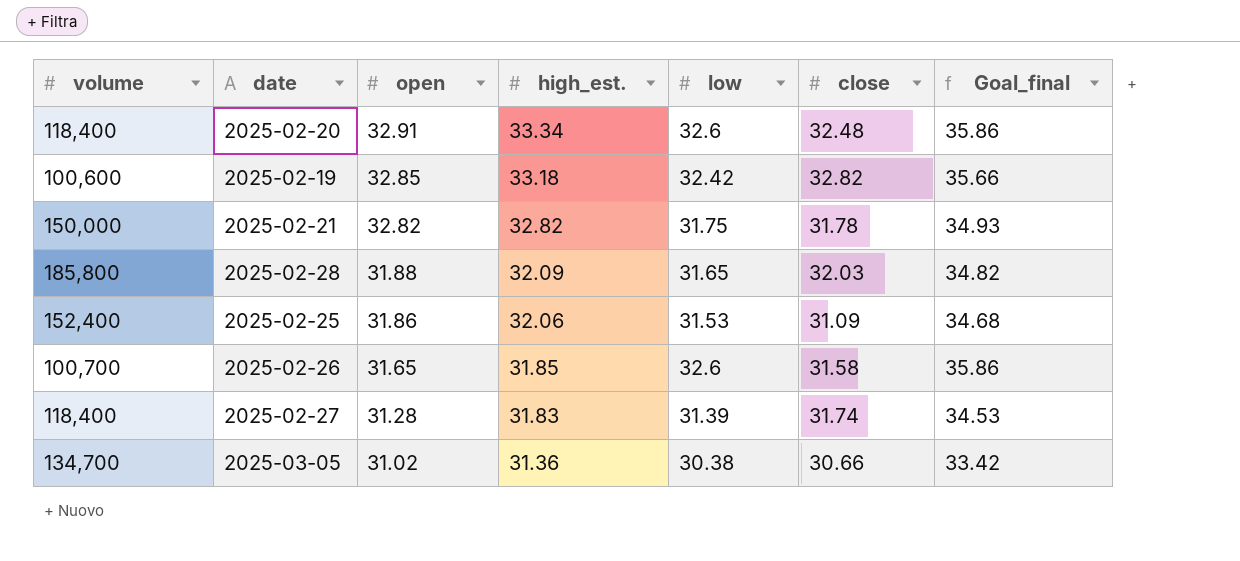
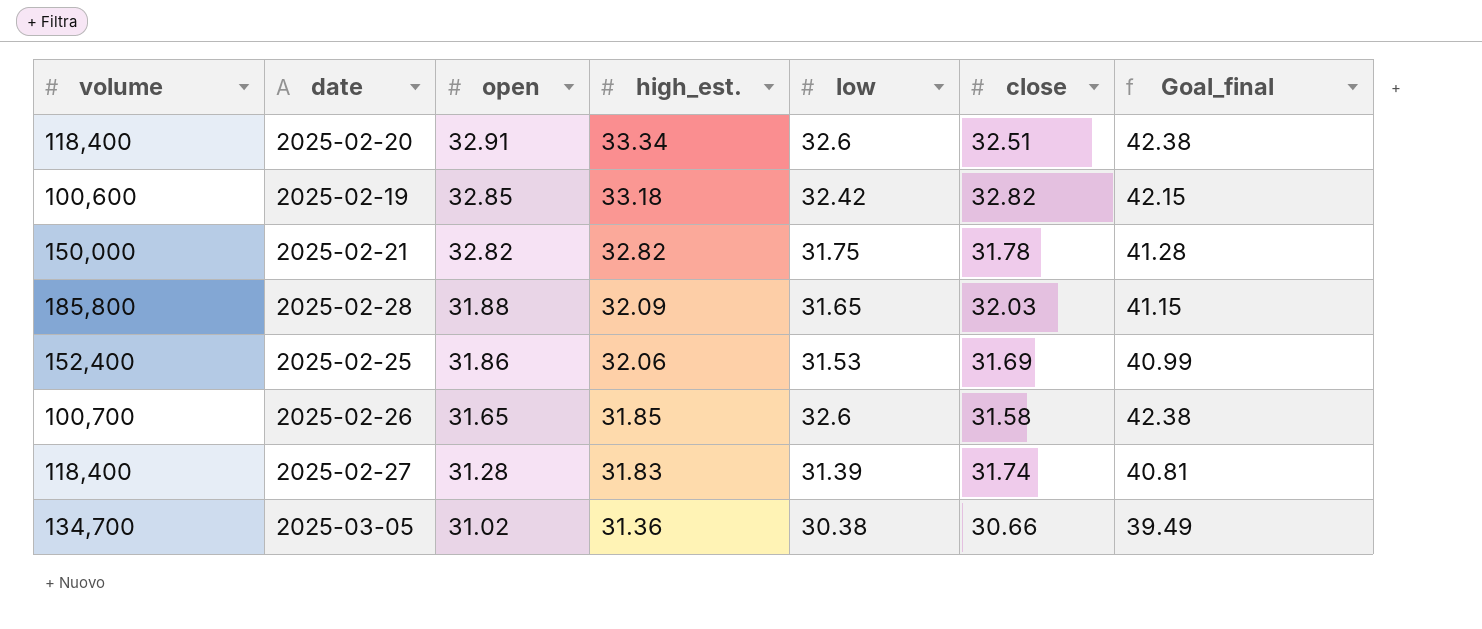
column Goal_final | formula: [low] * 1.1 -> [low] * 1.3
2025-02-20 | close: 32.48 -> 32.51
2025-02-25 | close: 31.09 -> 31.69

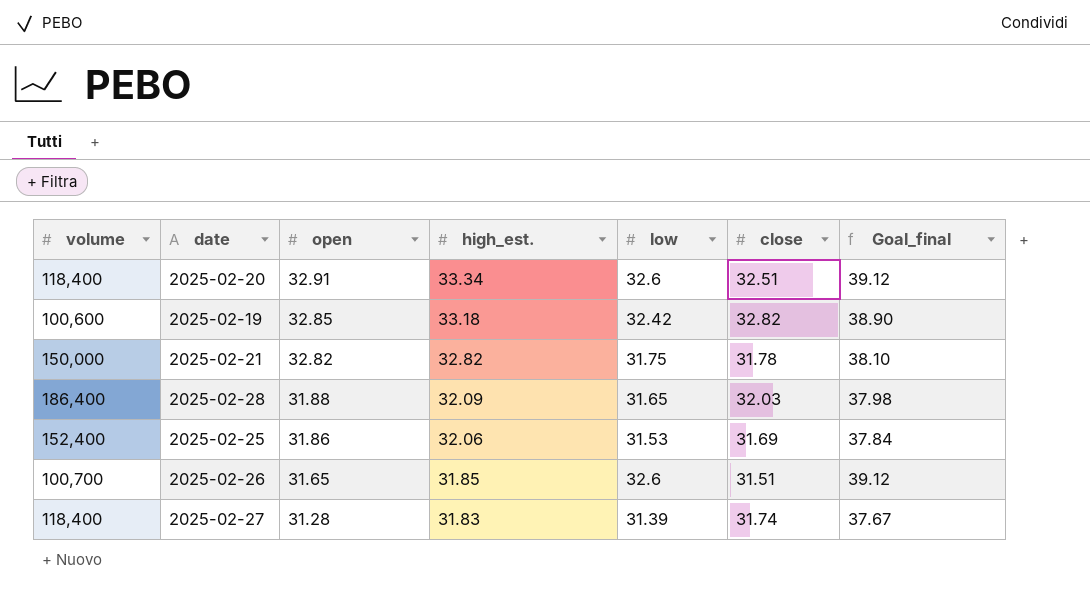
column Goal_final | formula: [low] * 1.3 -> [low] * 1.2
row 2025-03-05: 134,700 | 31.02 | 31.36 | 30.38 | 30.66 | 39.49 -> none
2025-02-28 | volume: 185,800 -> 186,400
2025-02-26 | close: 31.58 -> 31.51

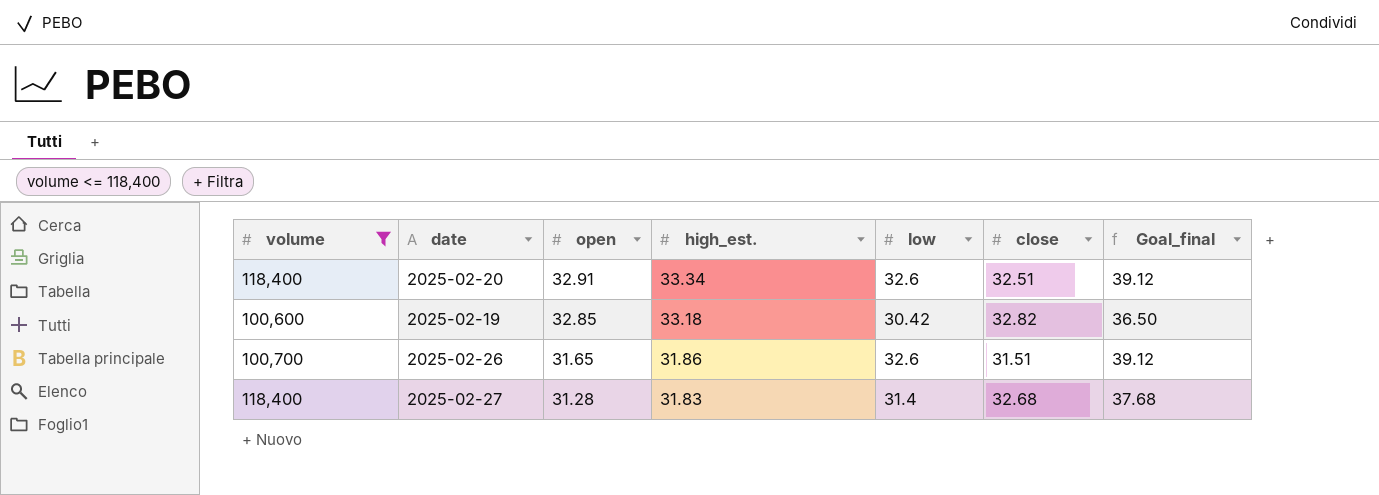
filter: none -> volume <= 118,400
2025-02-19 | low: 32.42 -> 30.42
2025-02-19 | Goal_final: 38.90 -> 36.50
2025-02-26 | high_est.: 31.85 -> 31.86
2025-02-27 | low: 31.39 -> 31.4
2025-02-27 | close: 31.74 -> 32.68
2025-02-27 | Goal_final: 37.67 -> 37.68

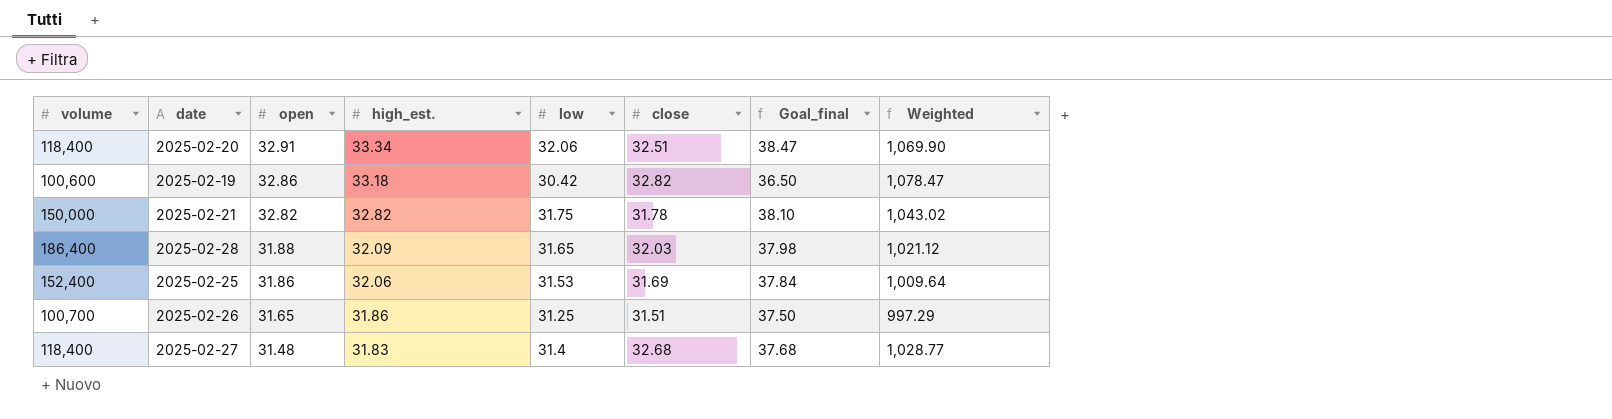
filter: volume <= 118,400 -> none
column Weighted | formula: none -> [open] * [close]
2025-02-20 | low: 32.6 -> 32.06
2025-02-20 | Goal_final: 39.12 -> 38.47
2025-02-19 | open: 32.85 -> 32.86
2025-02-26 | low: 32.6 -> 31.25
2025-02-26 | Goal_final: 39.12 -> 37.50
2025-02-27 | open: 31.28 -> 31.48

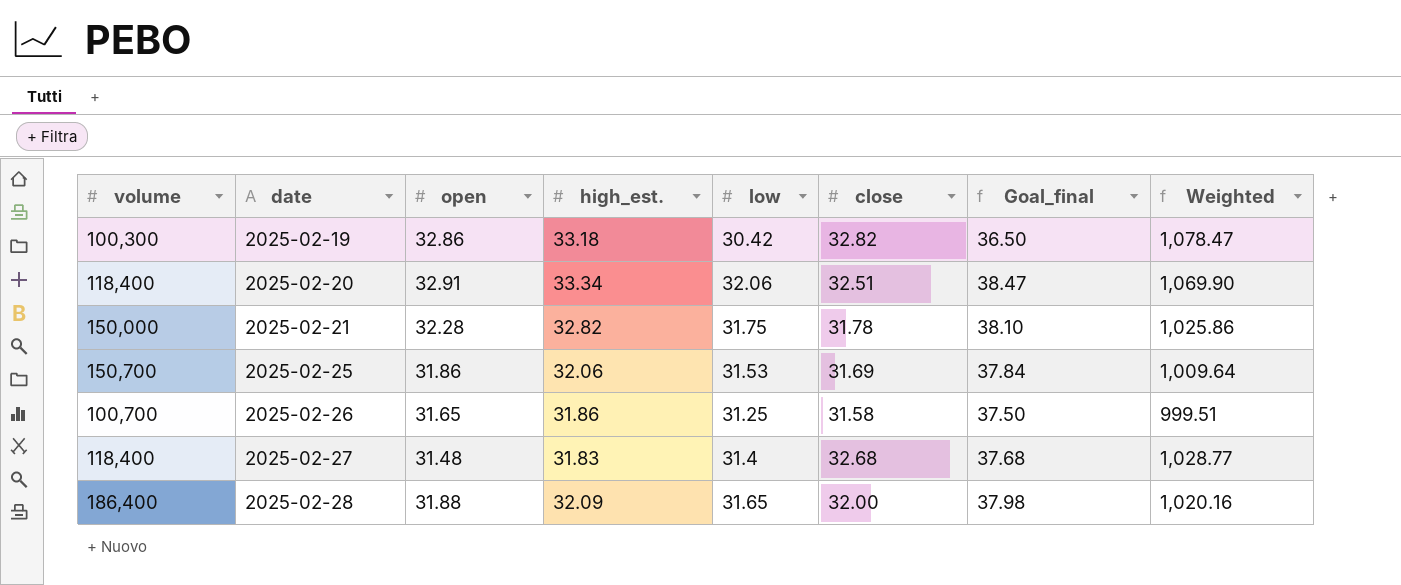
row order: open descending -> date ascending
2025-02-19 | volume: 100,600 -> 100,300
2025-02-21 | open: 32.82 -> 32.28
2025-02-21 | Weighted: 1,043.02 -> 1,025.86
2025-02-25 | volume: 152,400 -> 150,700
2025-02-26 | close: 31.51 -> 31.58
2025-02-26 | Weighted: 997.29 -> 999.51
2025-02-28 | close: 32.03 -> 32.00
2025-02-28 | Weighted: 1,021.12 -> 1,020.16

